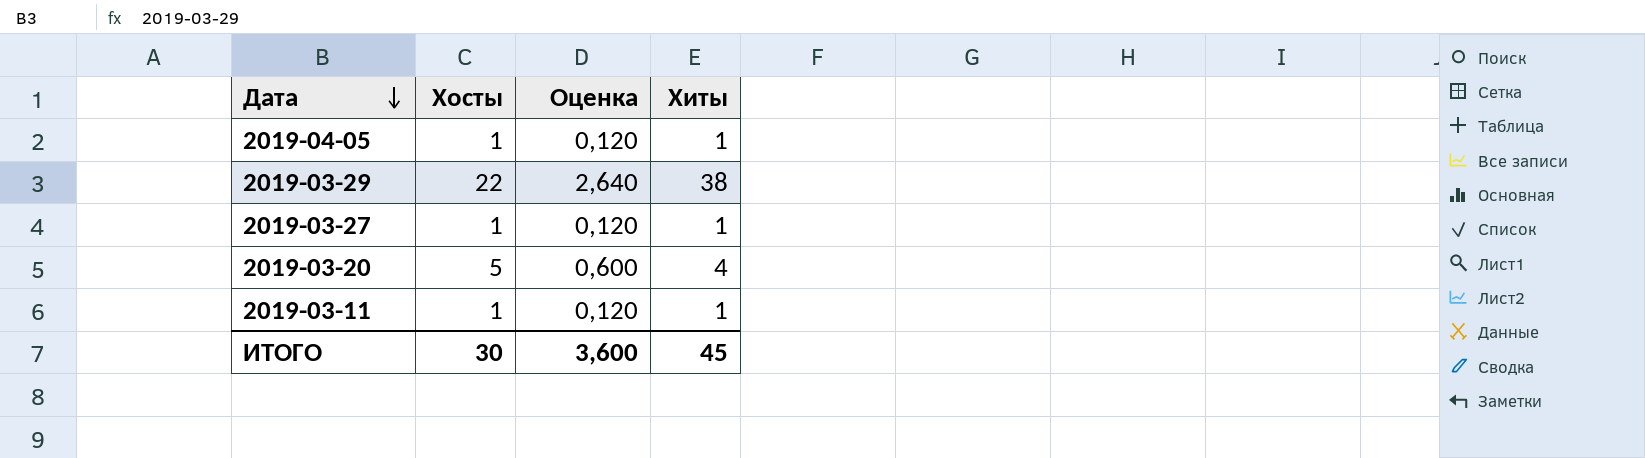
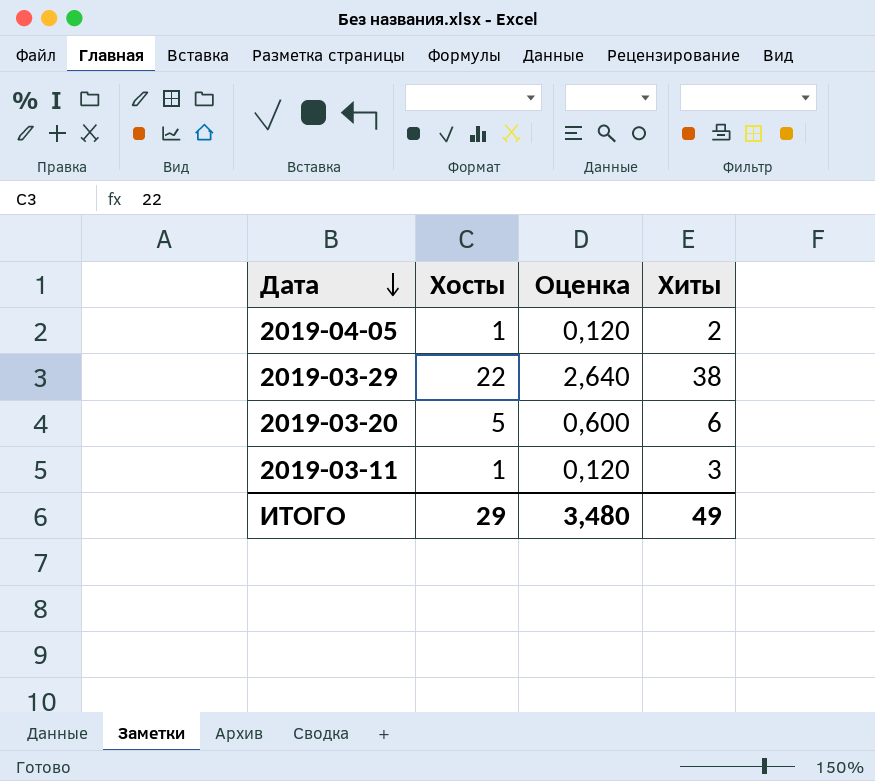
row 2019-03-27: 1 | 0,120 | 1 -> none
2019-04-05 | Хиты: 1 -> 2
2019-03-20 | Хиты: 4 -> 6
2019-03-11 | Хиты: 1 -> 3
ИТОГО | Хосты: 30 -> 29
ИТОГО | Оценка: 3,600 -> 3,480
ИТОГО | Хиты: 45 -> 49

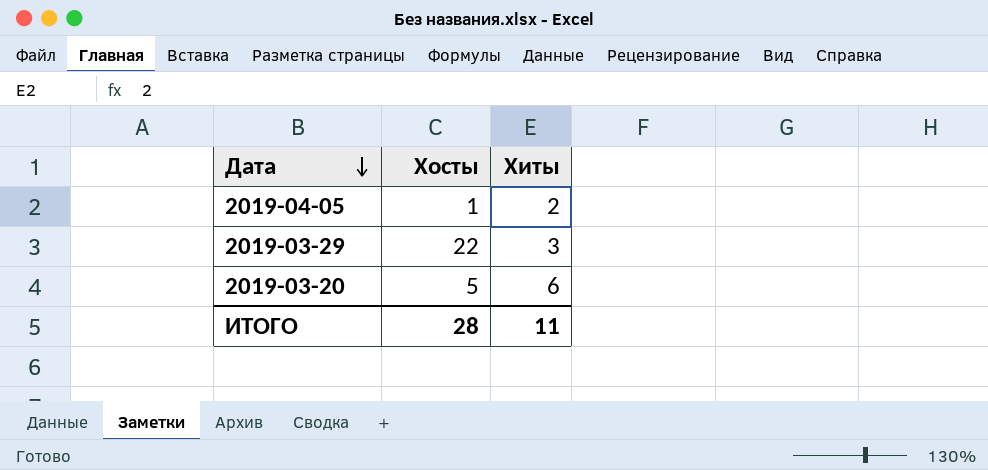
column Оценка | formula: [Хосты] * 0,12 -> none
row 2019-03-11: 1 | 0,120 | 3 -> none
2019-03-29 | Хиты: 38 -> 3
ИТОГО | Хосты: 29 -> 28
ИТОГО | Хиты: 49 -> 11

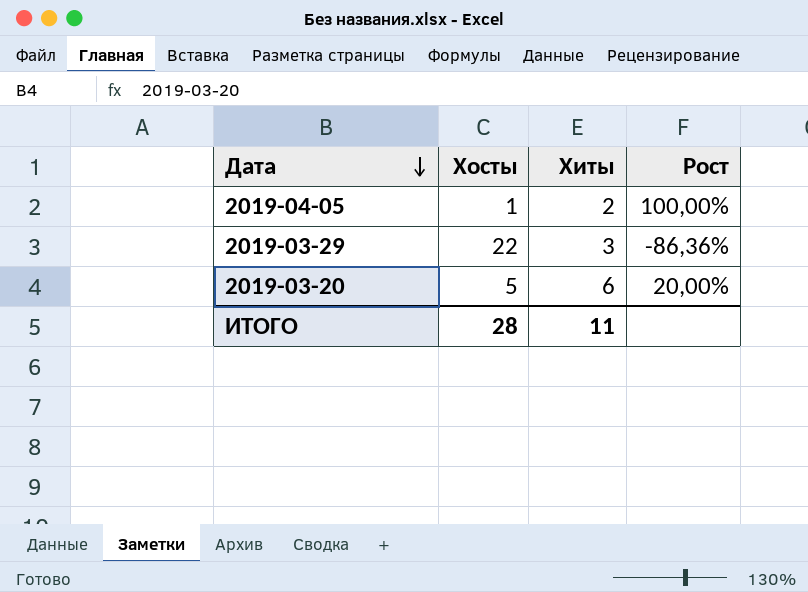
column Рост | formula: none -> ([Хиты] - [Хосты]) / [Хосты]

